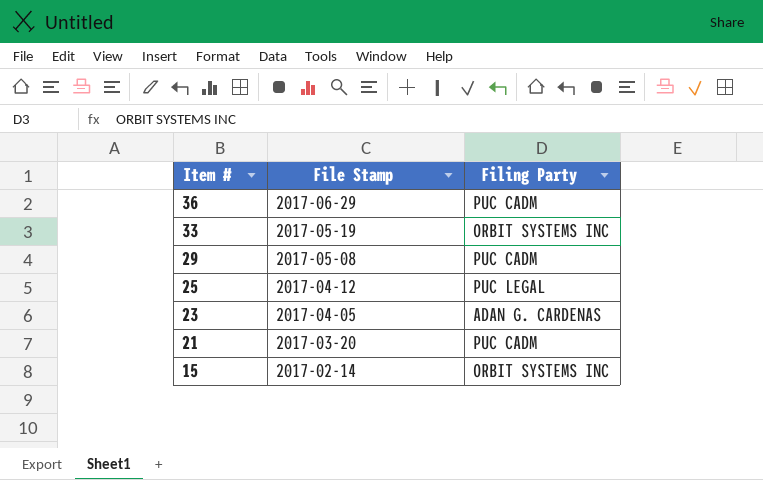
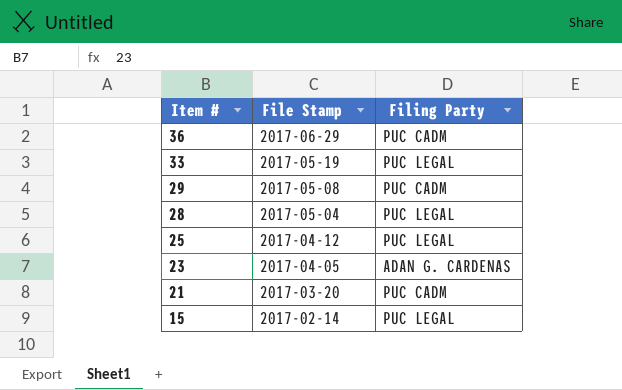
33 | Filing Party: ORBIT SYSTEMS INC -> PUC LEGAL
row 28: none -> 2017-05-04 | PUC LEGAL
15 | Filing Party: ORBIT SYSTEMS INC -> PUC LEGAL

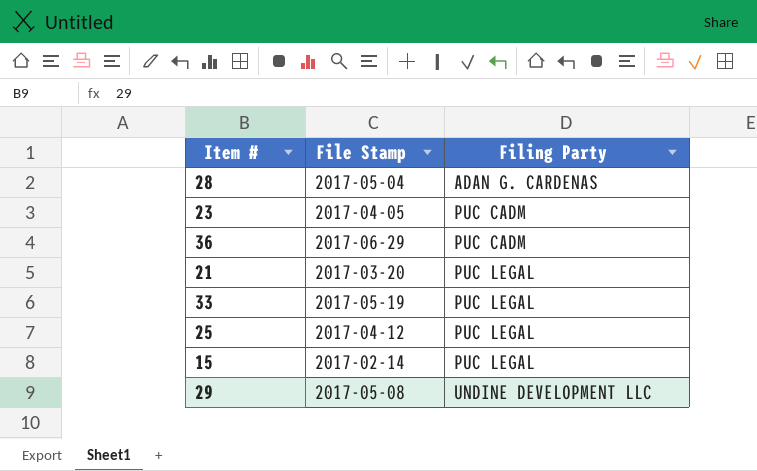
row order: Item # descending -> Filing Party ascending
28 | Filing Party: PUC LEGAL -> ADAN G. CARDENAS
23 | Filing Party: ADAN G. CARDENAS -> PUC CADM
21 | Filing Party: PUC CADM -> PUC LEGAL
29 | Filing Party: PUC CADM -> UNDINE DEVELOPMENT LLC

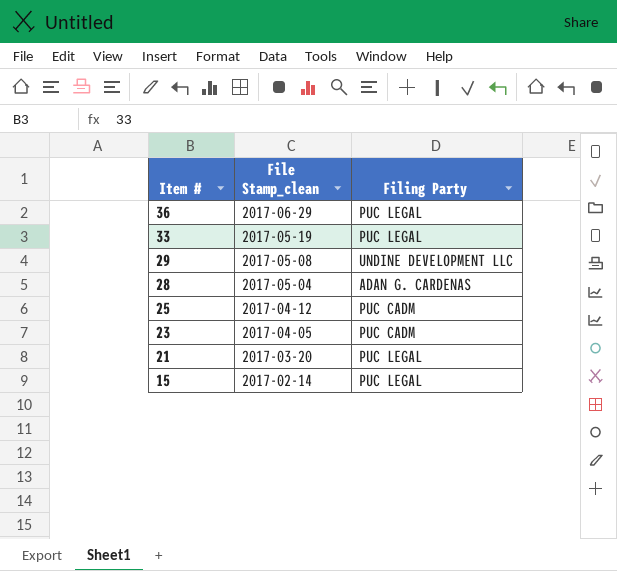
row order: Filing Party ascending -> Item # descending
column name: File Stamp -> File Stamp_clean
36 | Filing Party: PUC CADM -> PUC LEGAL
25 | Filing Party: PUC LEGAL -> PUC CADM

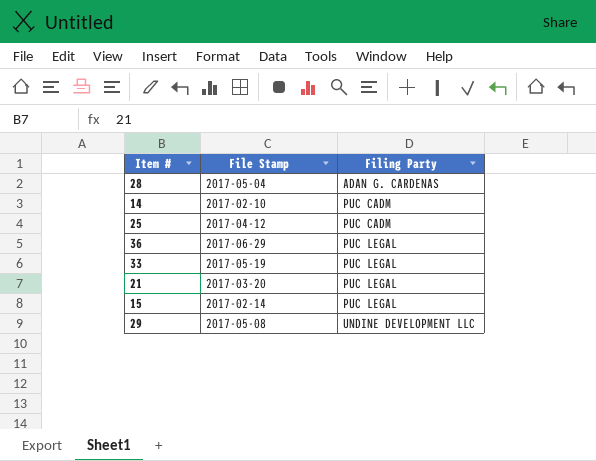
row order: Item # descending -> Filing Party ascending
column name: File Stamp_clean -> File Stamp
row 23: 2017-04-05 | PUC CADM -> none
row 14: none -> 2017-02-10 | PUC CADM

